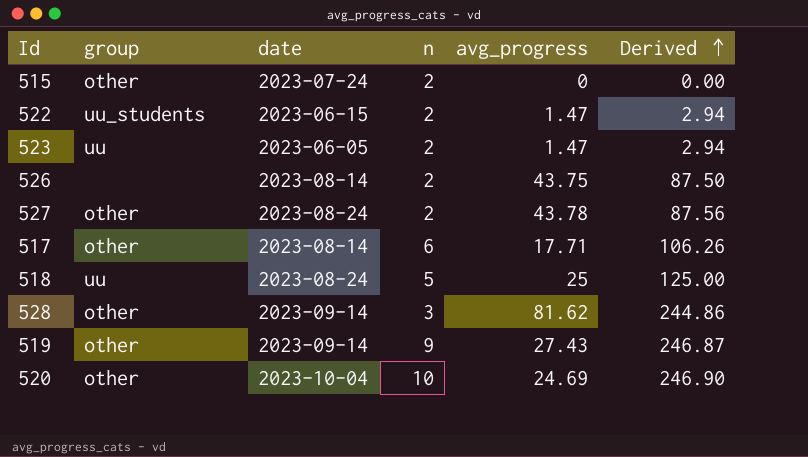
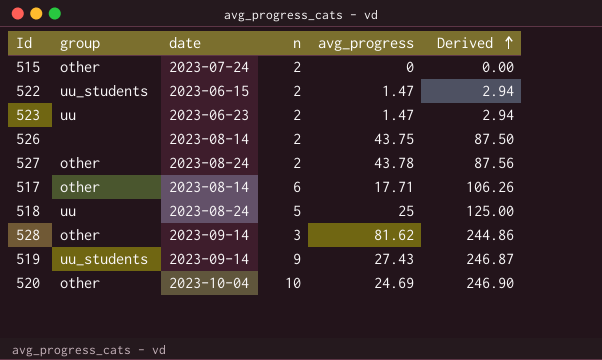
523 | date: 2023-06-05 -> 2023-06-23
519 | group: other -> uu_students

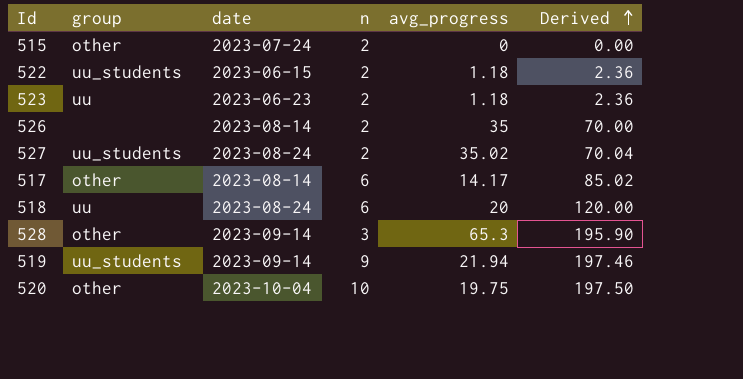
522 | avg_progress: 1.47 -> 1.18
522 | Derived: 2.94 -> 2.36
523 | avg_progress: 1.47 -> 1.18
523 | Derived: 2.94 -> 2.36
526 | avg_progress: 43.75 -> 35
526 | Derived: 87.50 -> 70.00
527 | group: other -> uu_students
527 | avg_progress: 43.78 -> 35.02
527 | Derived: 87.56 -> 70.04
517 | avg_progress: 17.71 -> 14.17
517 | Derived: 106.26 -> 85.02
518 | n: 5 -> 6
518 | avg_progress: 25 -> 20
518 | Derived: 125.00 -> 120.00
528 | avg_progress: 81.62 -> 65.3
528 | Derived: 244.86 -> 195.90
519 | avg_progress: 27.43 -> 21.94
519 | Derived: 246.87 -> 197.46
520 | avg_progress: 24.69 -> 19.75
520 | Derived: 246.90 -> 197.50

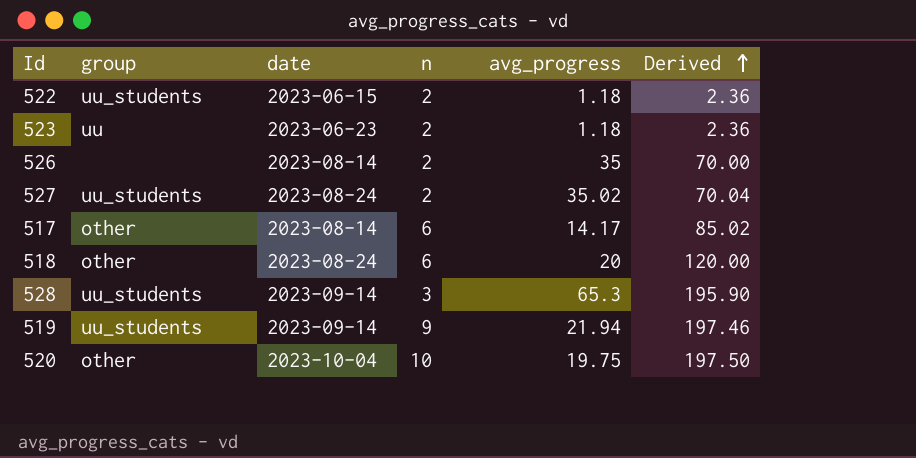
row 515: other | 2023-07-24 | 2 | 0 | 0.00 -> none
518 | group: uu -> other
528 | group: other -> uu_students

